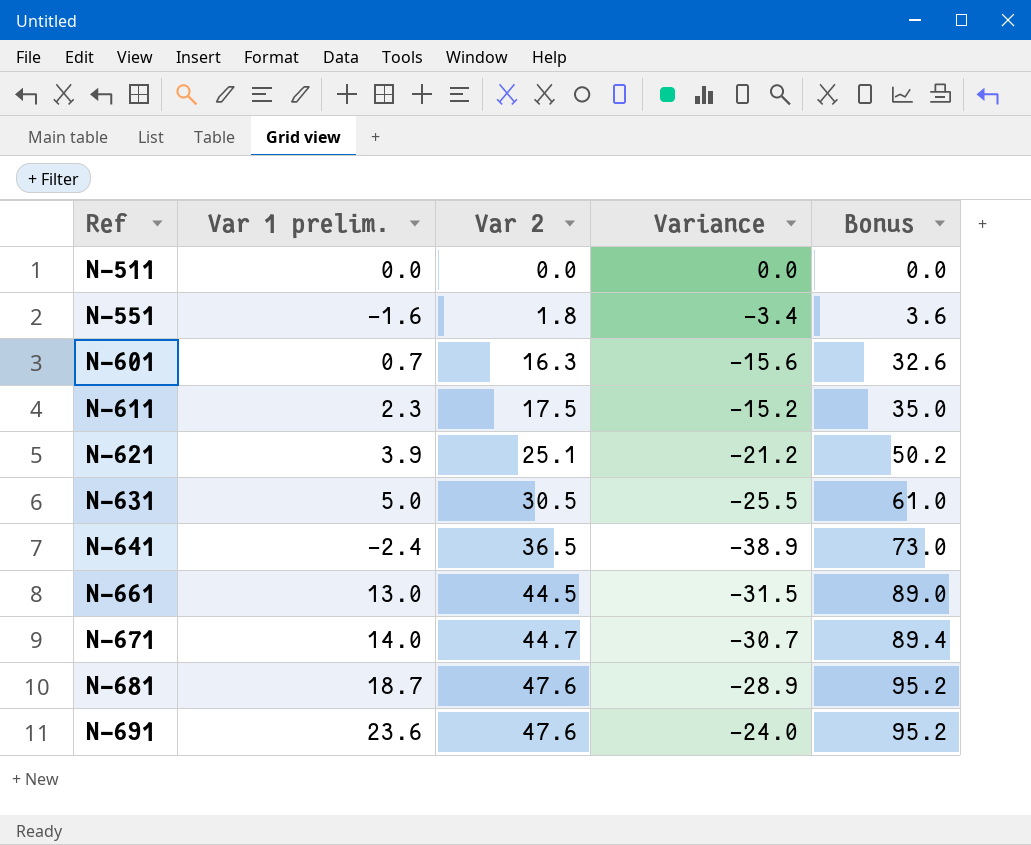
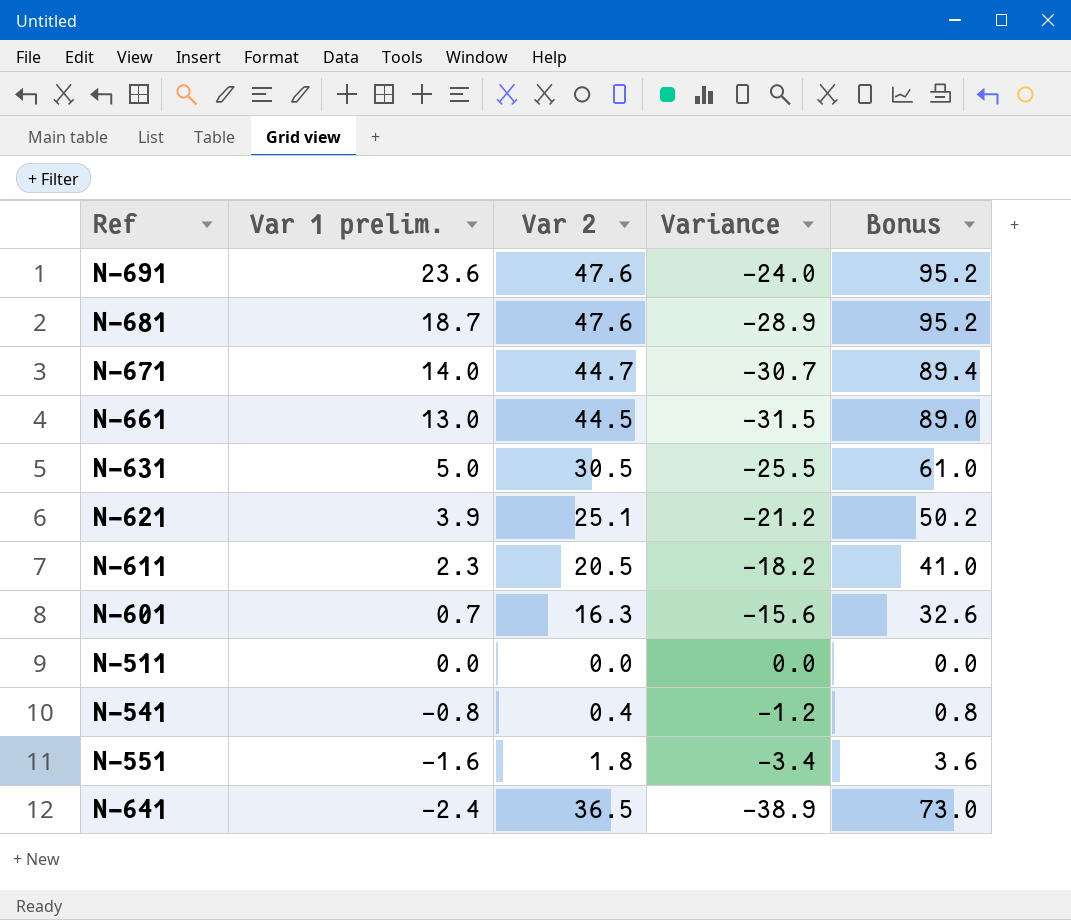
row order: Ref ascending -> Var 1 prelim. descending
N-611 | Var 2: 17.5 -> 20.5
N-611 | Variance: -15.2 -> -18.2
N-611 | Bonus: 35.0 -> 41.0
row N-541: none -> -0.8 | 0.4 | -1.2 | 0.8

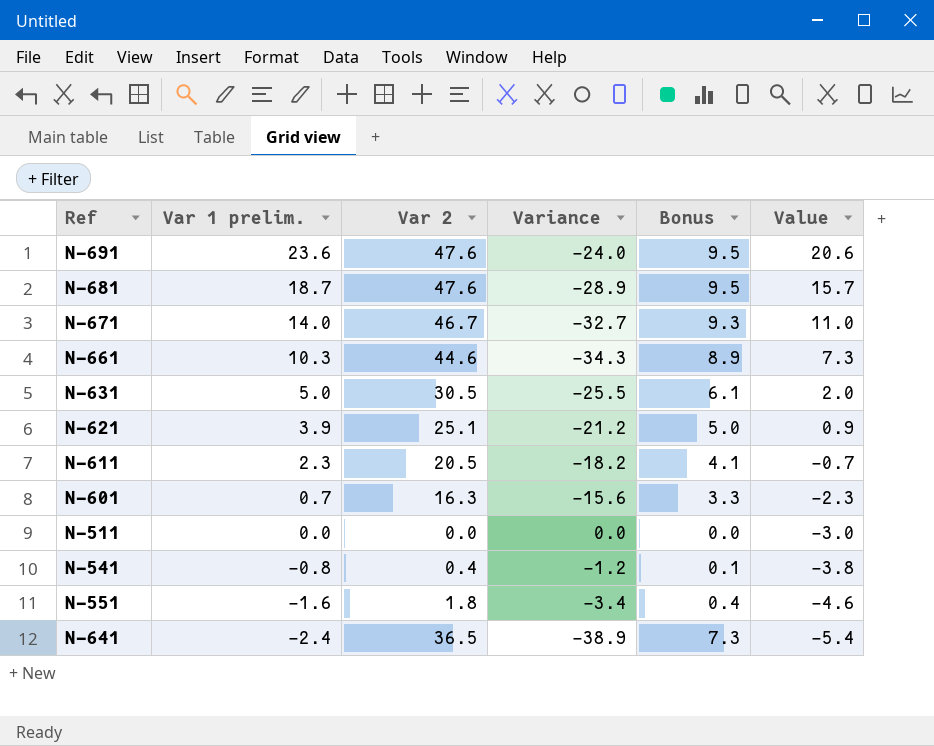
column Bonus | formula: [Var 2] * 2 -> [Var 2] * 0.2
column Value | formula: none -> [Var 1 prelim.] - 3
N-671 | Var 2: 44.7 -> 46.7
N-671 | Variance: -30.7 -> -32.7
N-661 | Var 1 prelim.: 13.0 -> 10.3
N-661 | Var 2: 44.5 -> 44.6
N-661 | Variance: -31.5 -> -34.3

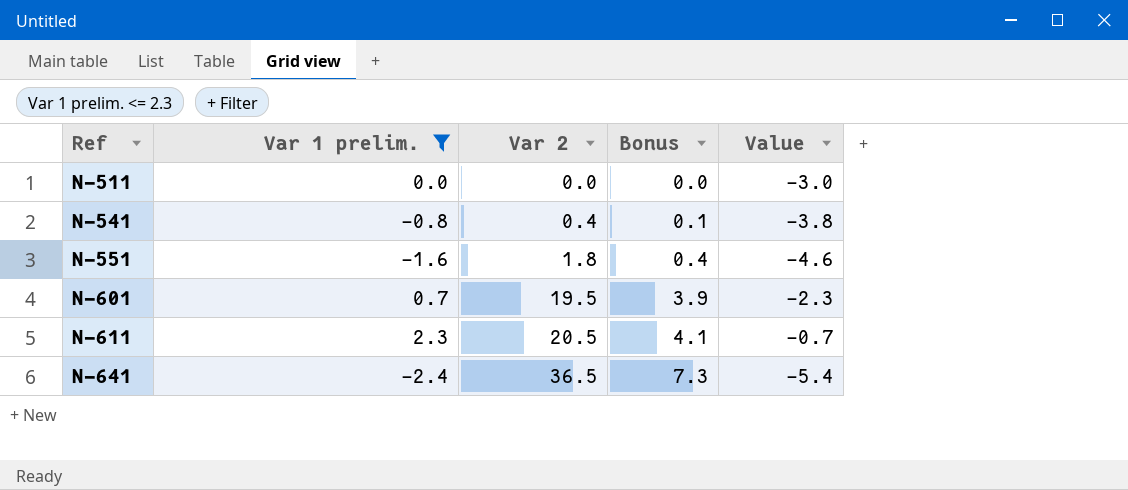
filter: none -> Var 1 prelim. <= 2.3
row order: Var 1 prelim. descending -> Ref ascending
column Variance | formula: [Var 1 prelim.] - [Var 2] -> none
N-601 | Var 2: 16.3 -> 19.5
N-601 | Bonus: 3.3 -> 3.9

